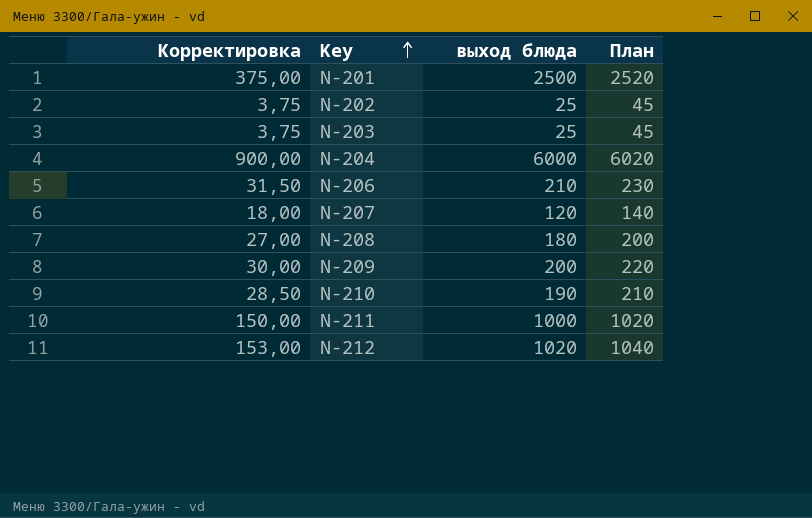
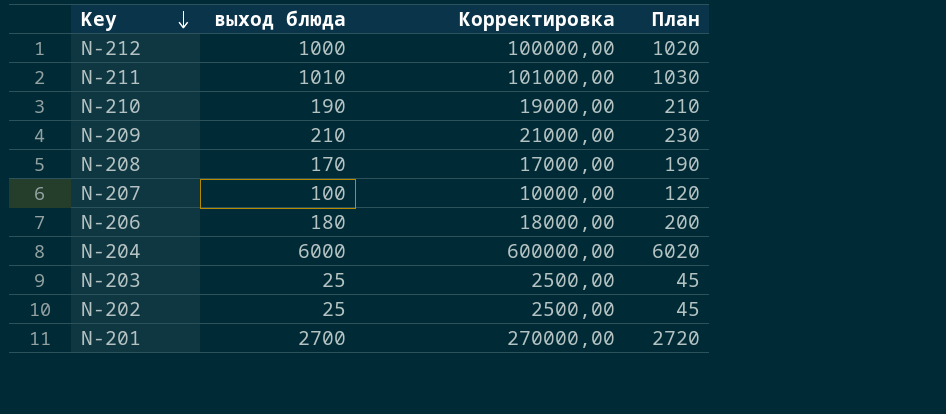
row order: Key ascending -> Key descending
column Корректировка | formula: [выход блюда] * 0,15 -> [выход блюда] * 100
column Корректировка | position: 1 -> 3
N-212 | выход блюда: 1020 -> 1000
N-212 | План: 1040 -> 1020
N-211 | выход блюда: 1000 -> 1010
N-211 | План: 1020 -> 1030
N-209 | выход блюда: 200 -> 210
N-209 | План: 220 -> 230
N-208 | выход блюда: 180 -> 170
N-208 | План: 200 -> 190
N-207 | выход блюда: 120 -> 100
N-207 | План: 140 -> 120
N-206 | выход блюда: 210 -> 180
N-206 | План: 230 -> 200
N-201 | выход блюда: 2500 -> 2700
N-201 | План: 2520 -> 2720

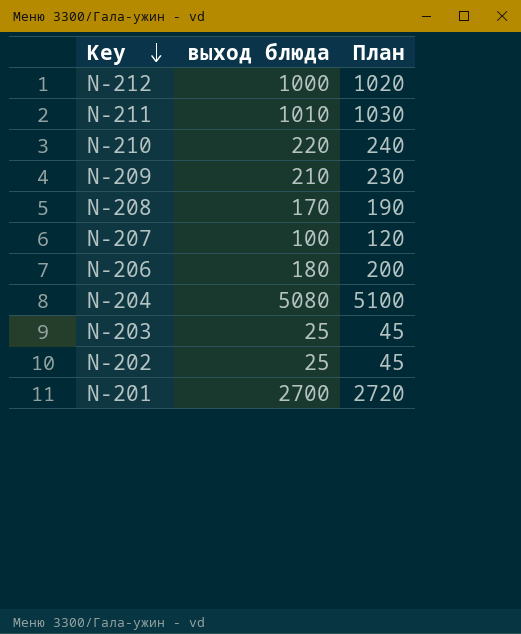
column Корректировка | formula: [выход блюда] * 100 -> none
N-210 | выход блюда: 190 -> 220
N-210 | План: 210 -> 240
N-204 | выход блюда: 6000 -> 5080
N-204 | План: 6020 -> 5100

